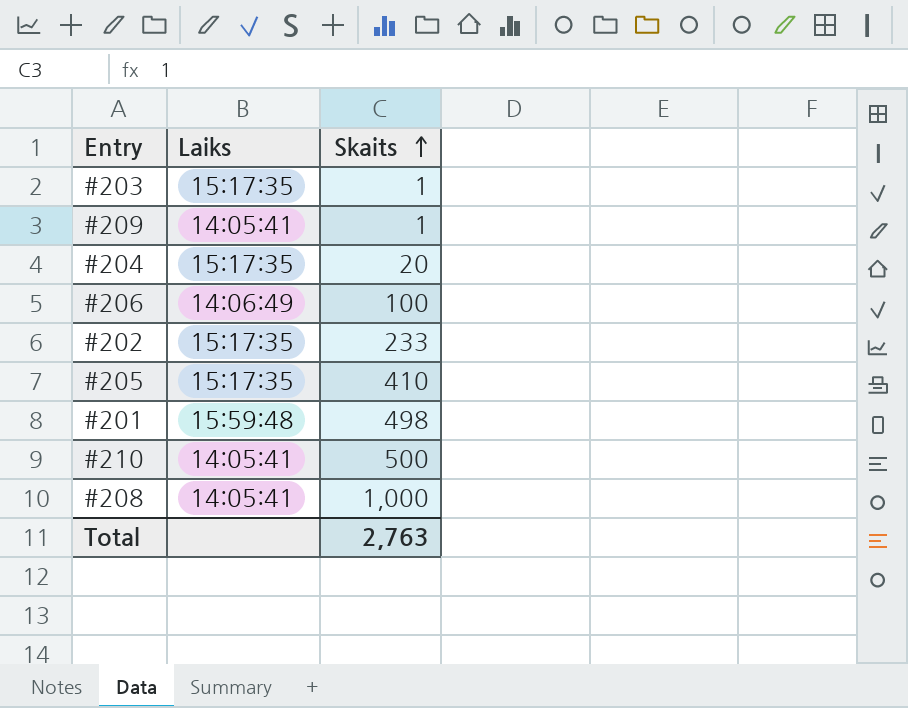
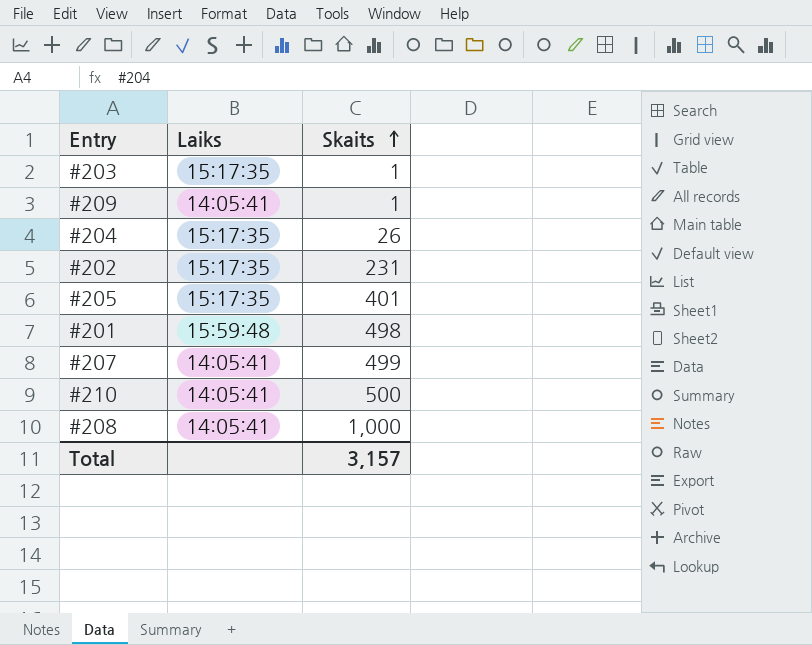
row #206: 14:06:49 | 100 -> none
#204 | Skaits: 20 -> 26
#202 | Skaits: 233 -> 231
#205 | Skaits: 410 -> 401
row #207: none -> 14:05:41 | 499
Total | Skaits: 2,763 -> 3,157

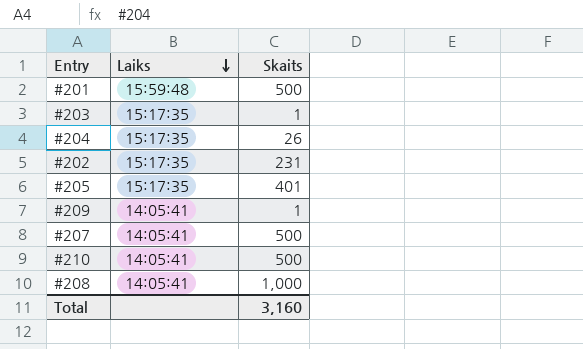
row order: Skaits ascending -> Laiks descending
#201 | Skaits: 498 -> 500
#207 | Skaits: 499 -> 500
Total | Skaits: 3,157 -> 3,160

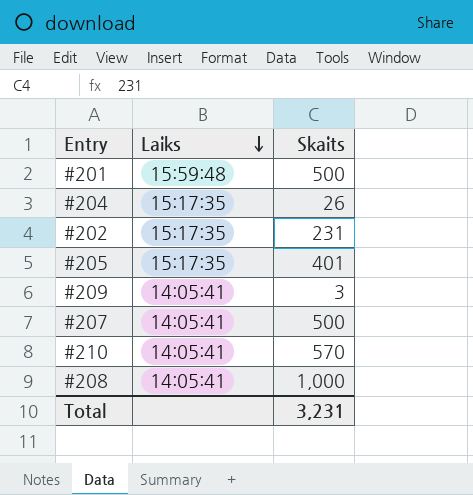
row #203: 15:17:35 | 1 -> none
#209 | Skaits: 1 -> 3
#210 | Skaits: 500 -> 570
Total | Skaits: 3,160 -> 3,231

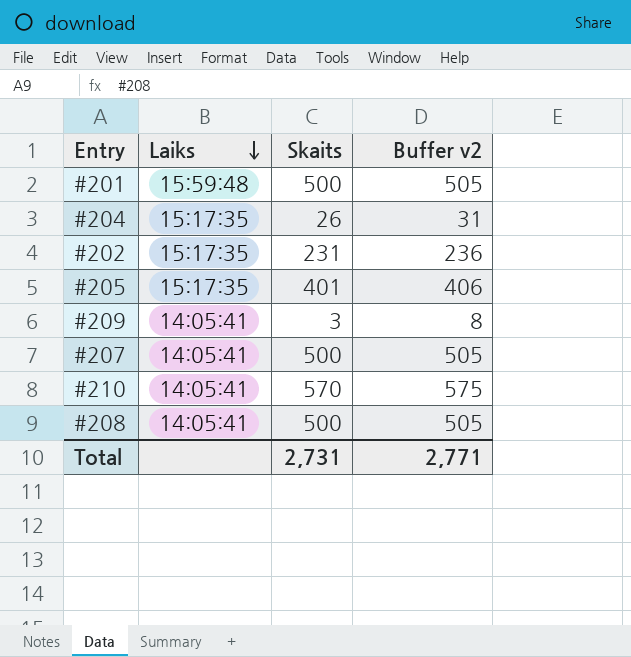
column Buffer v2 | formula: none -> [Skaits] + 5
#208 | Skaits: 1,000 -> 500
Total | Skaits: 3,231 -> 2,731

